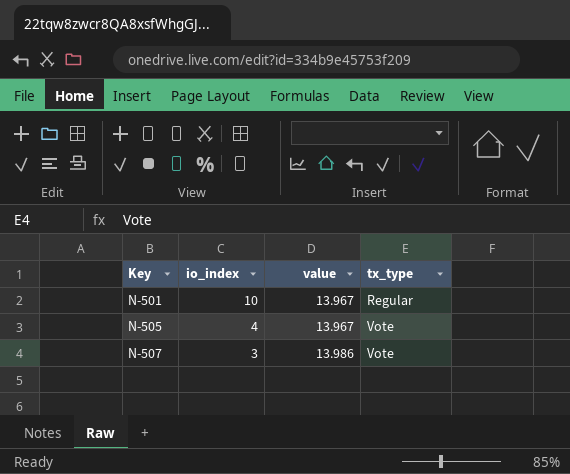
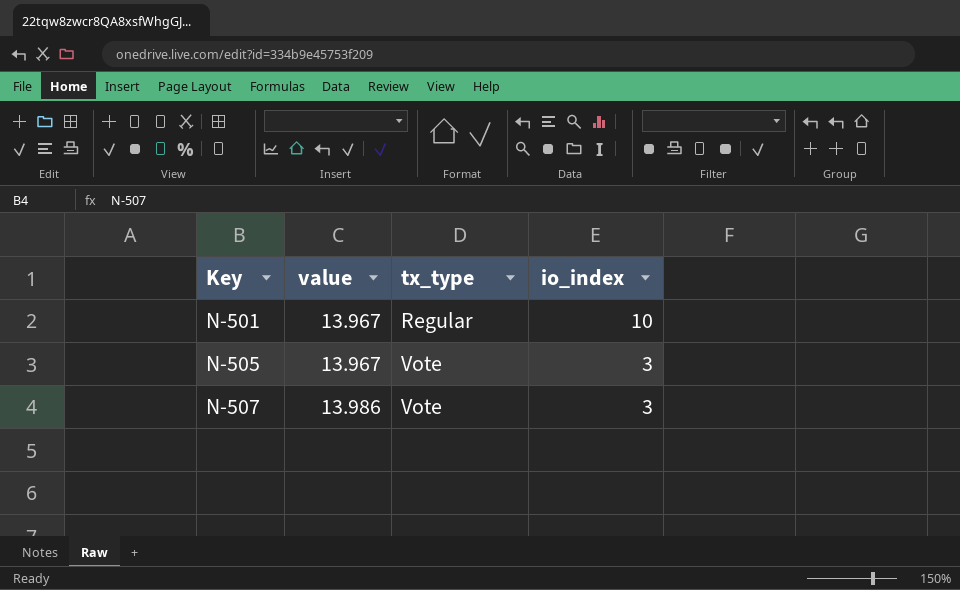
column io_index | position: 2 -> 4
N-505 | io_index: 4 -> 3

